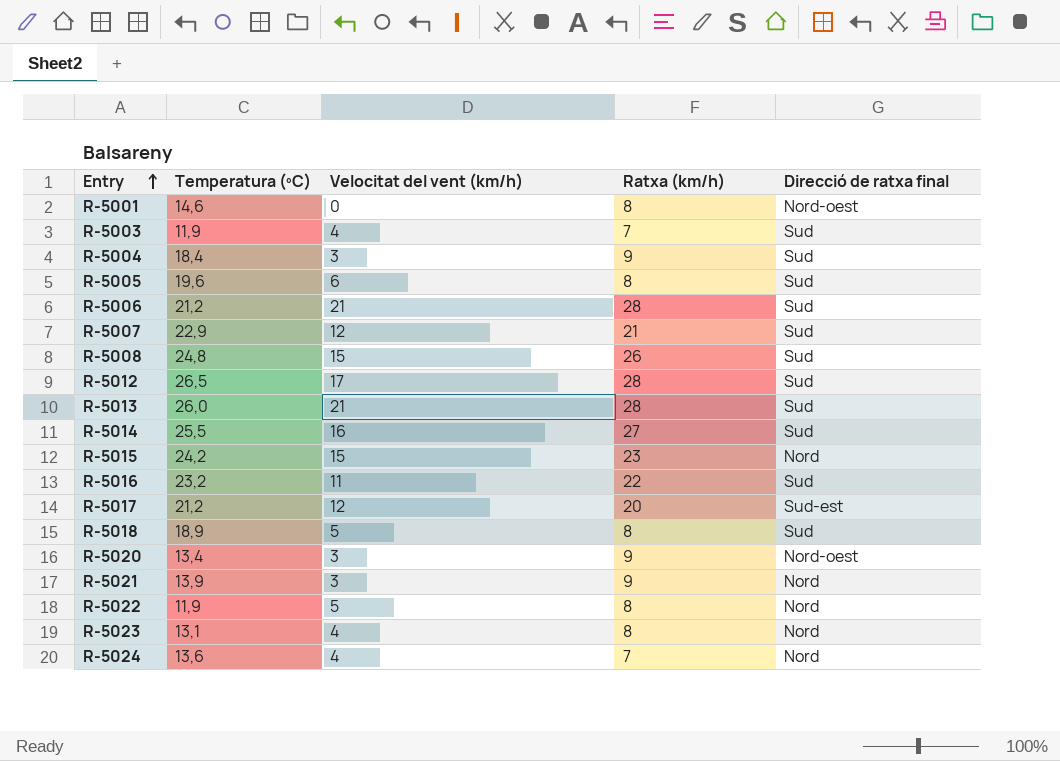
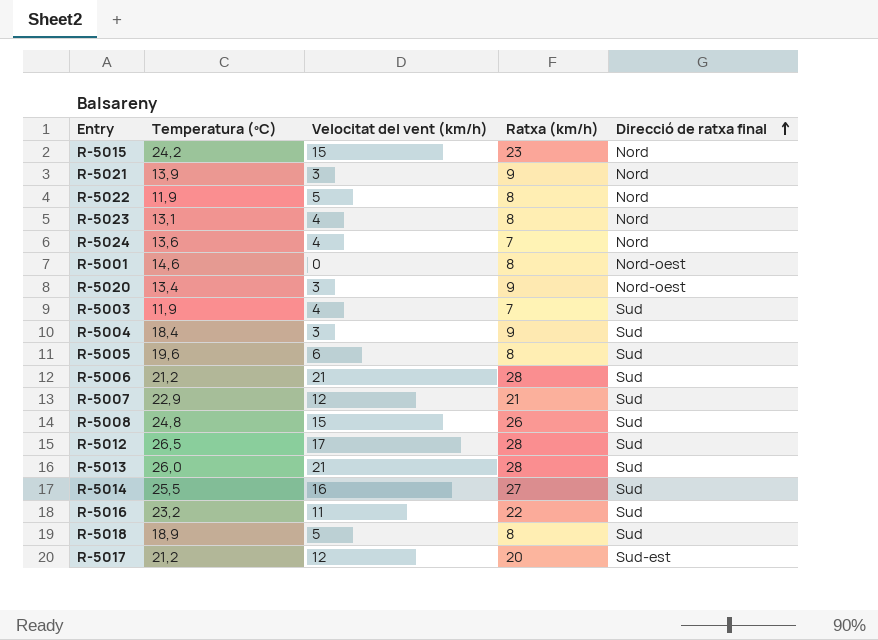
row order: Entry ascending -> Direcció de ratxa final ascending

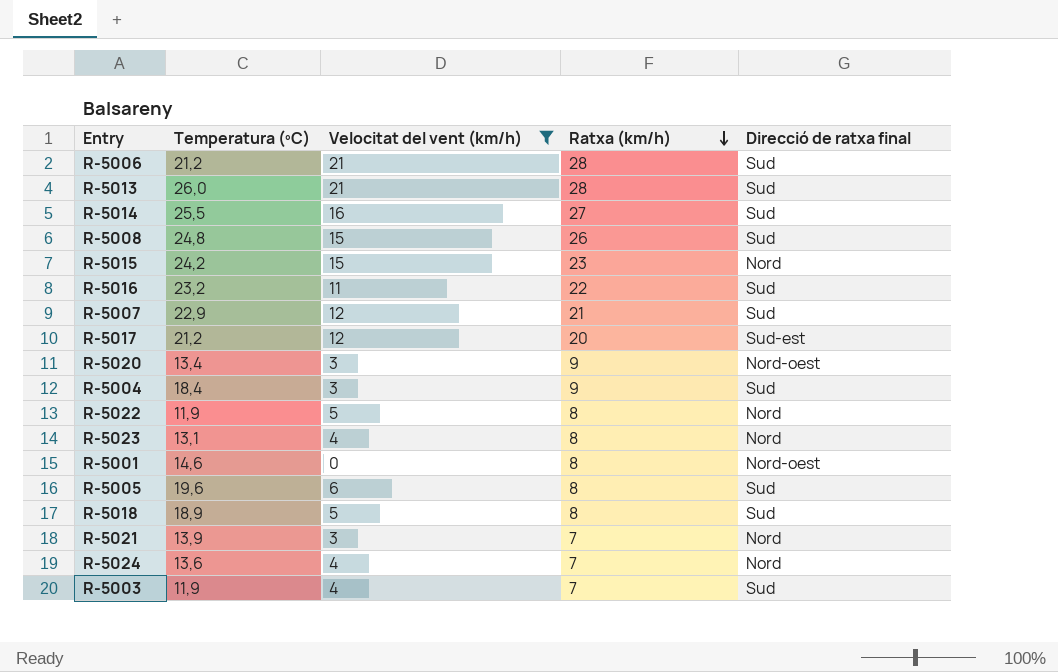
filter: none -> Velocitat del vent (km/h) != 17
row order: Direcció de ratxa final ascending -> Ratxa (km/h) descending
R-5021 | Ratxa (km/h): 9 -> 7

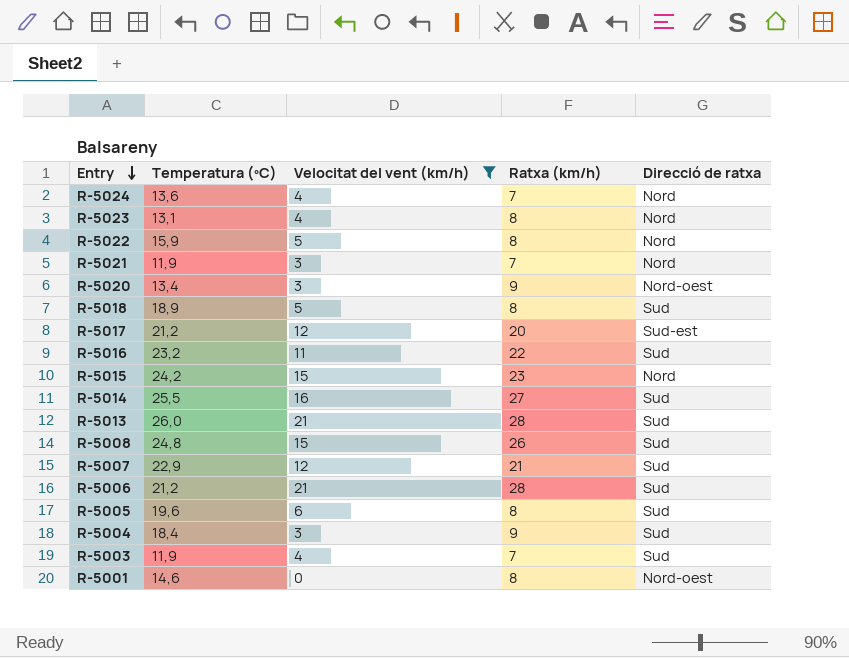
row order: Ratxa (km/h) descending -> Entry descending
column name: Direcció de ratxa final -> Direcció de ratxa
R-5022 | Temperatura (ºC): 11,9 -> 15,9
R-5021 | Temperatura (ºC): 13,9 -> 11,9

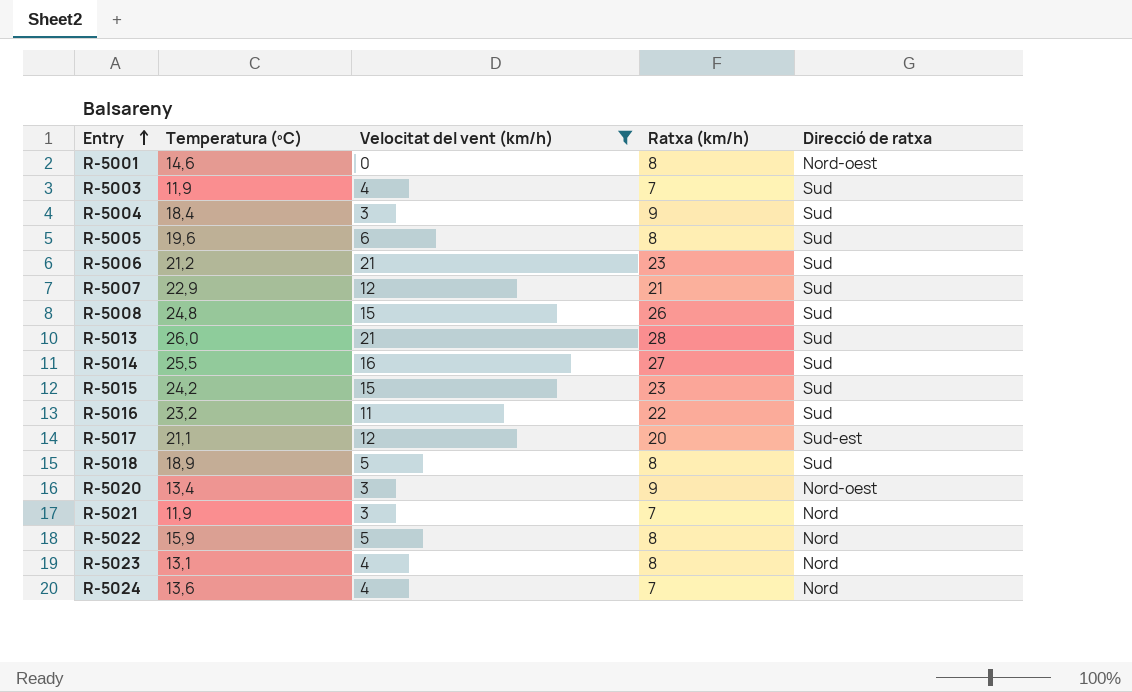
row order: Entry descending -> Entry ascending
R-5006 | Ratxa (km/h): 28 -> 23
R-5015 | Direcció de ratxa: Nord -> Sud
R-5017 | Temperatura (ºC): 21,2 -> 21,1

